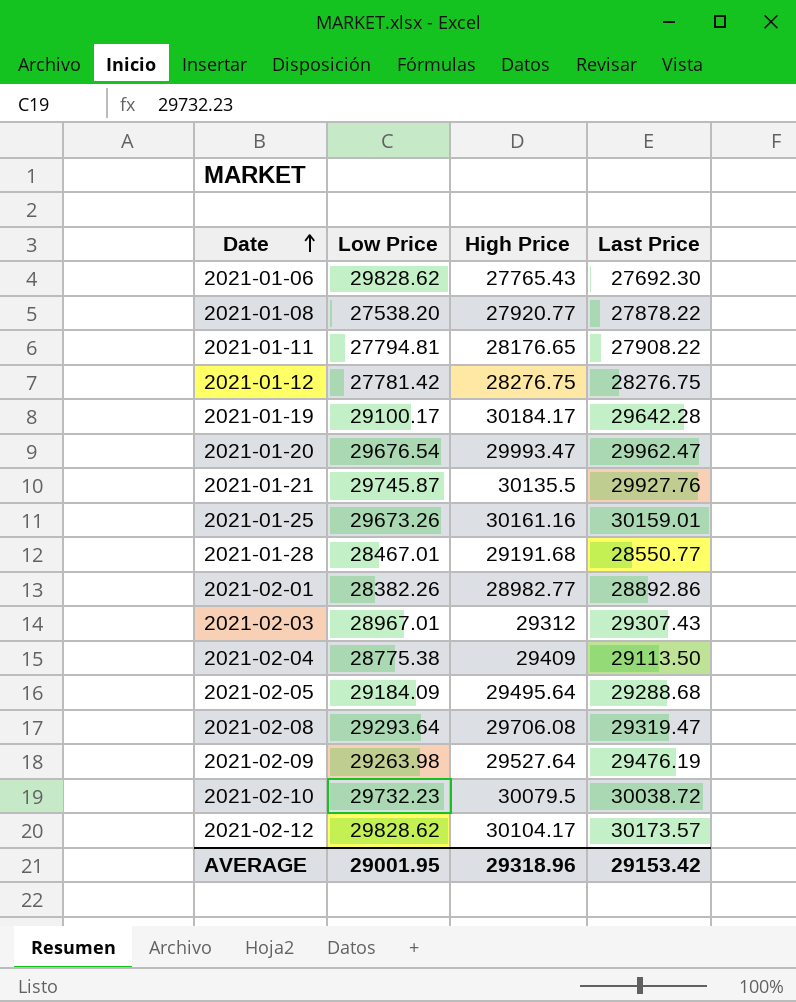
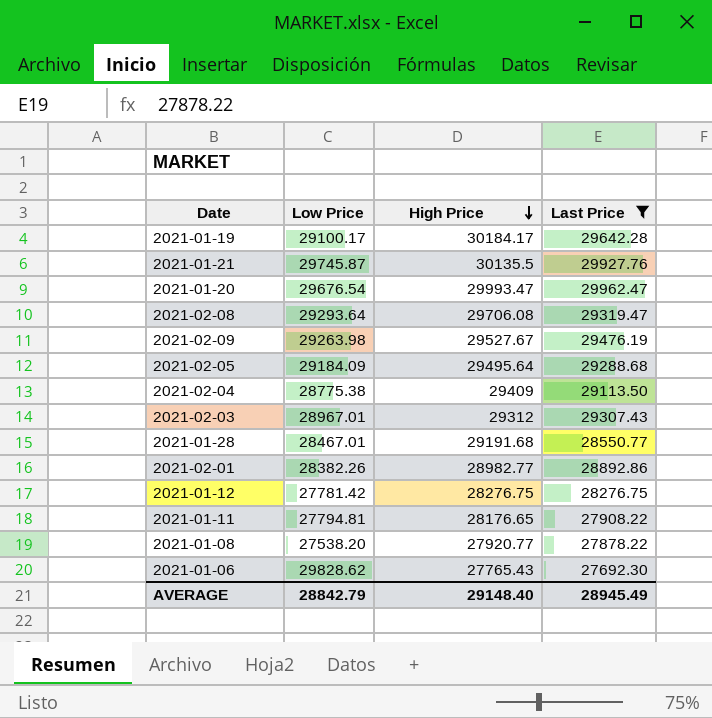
filter: none -> Last Price <= 29962.47
row order: Date ascending -> High Price descending
2021-02-09 | High Price: 29527.64 -> 29527.67
AVERAGE | Low Price: 29001.95 -> 28842.79
AVERAGE | High Price: 29318.96 -> 29148.40
AVERAGE | Last Price: 29153.42 -> 28945.49

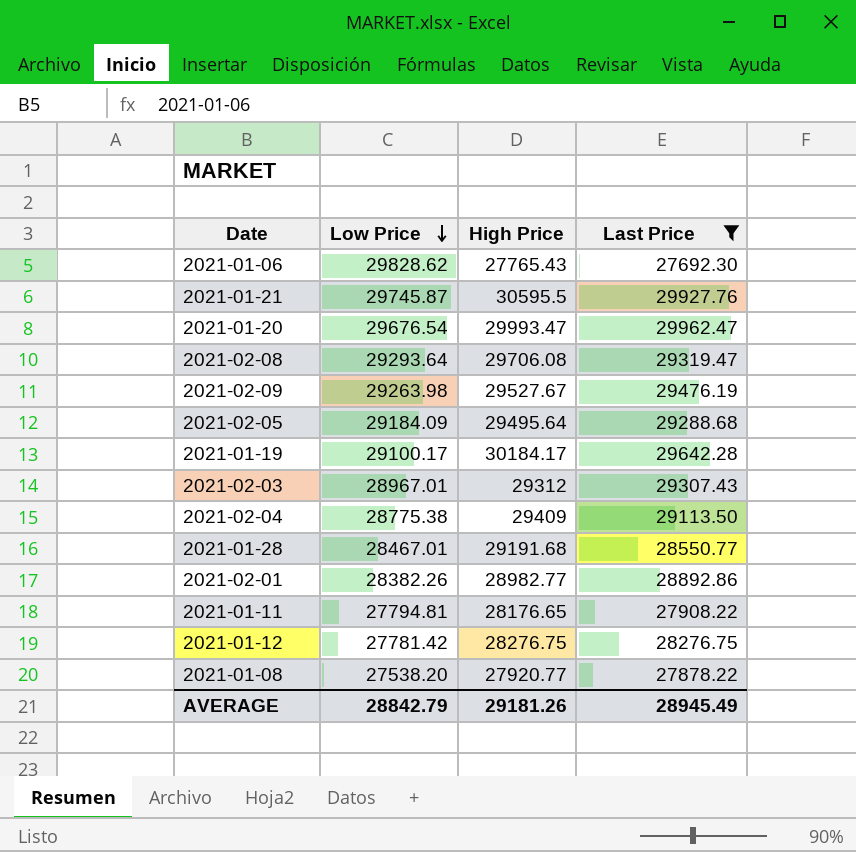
row order: High Price descending -> Low Price descending
2021-01-21 | High Price: 30135.5 -> 30595.5
AVERAGE | High Price: 29148.40 -> 29181.26

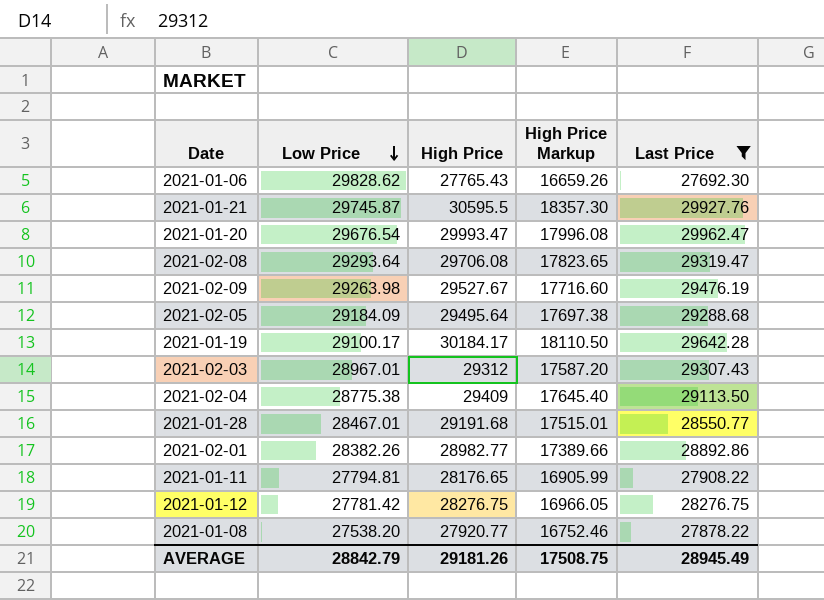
column High Price Markup | formula: none -> [High Price] * 0.6

